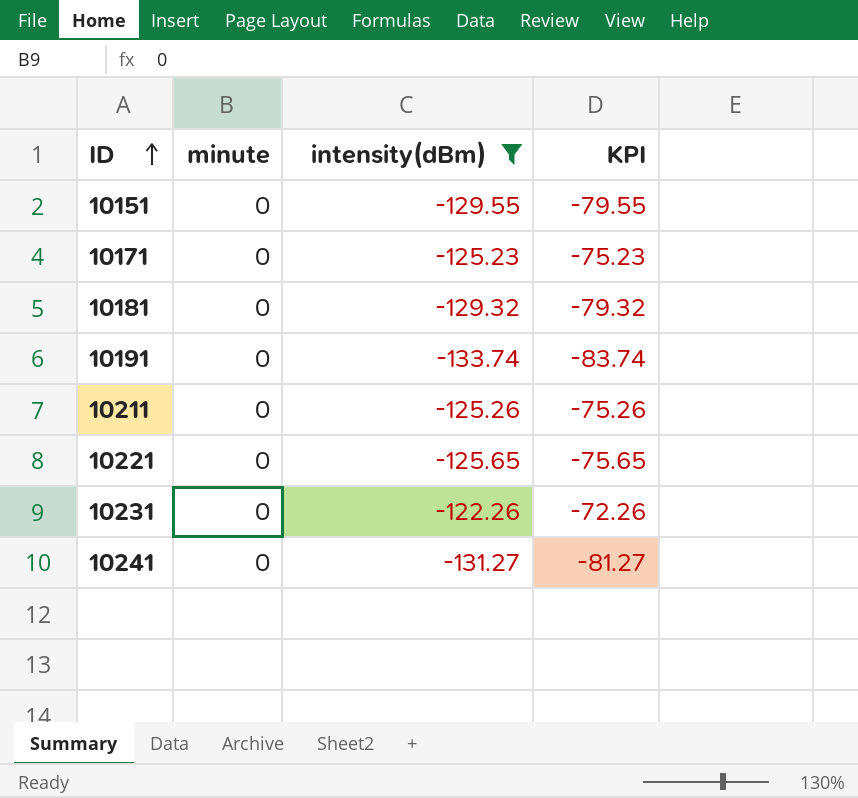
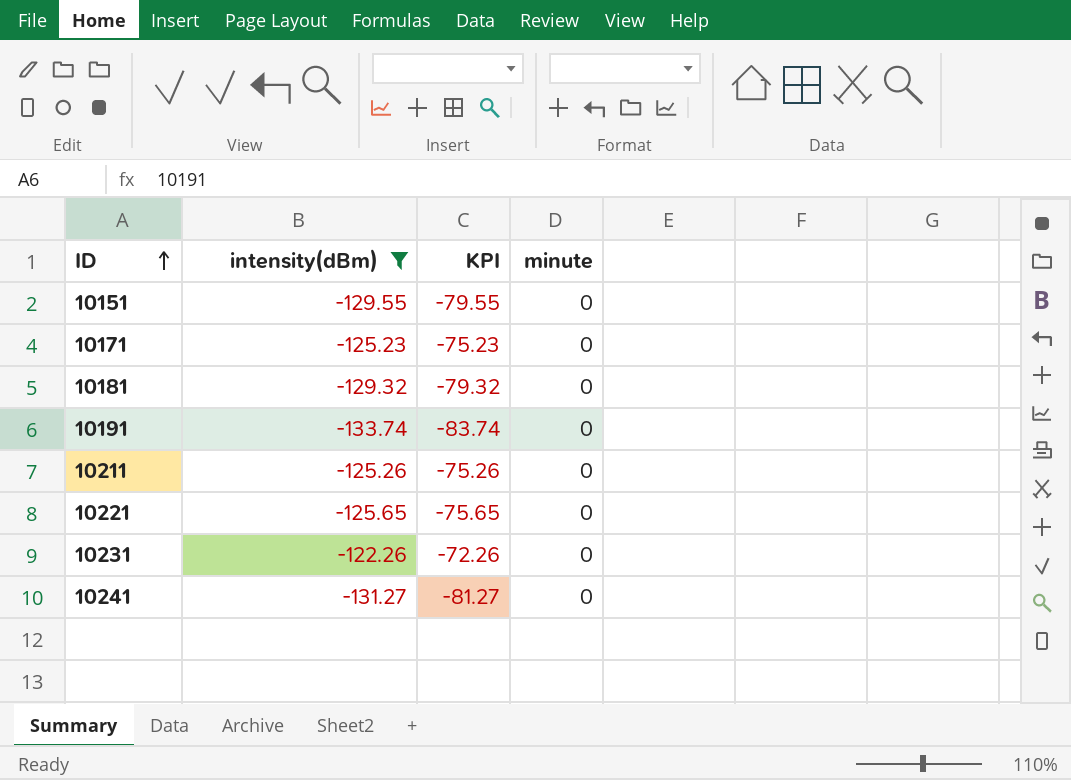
column minute | position: 2 -> 4

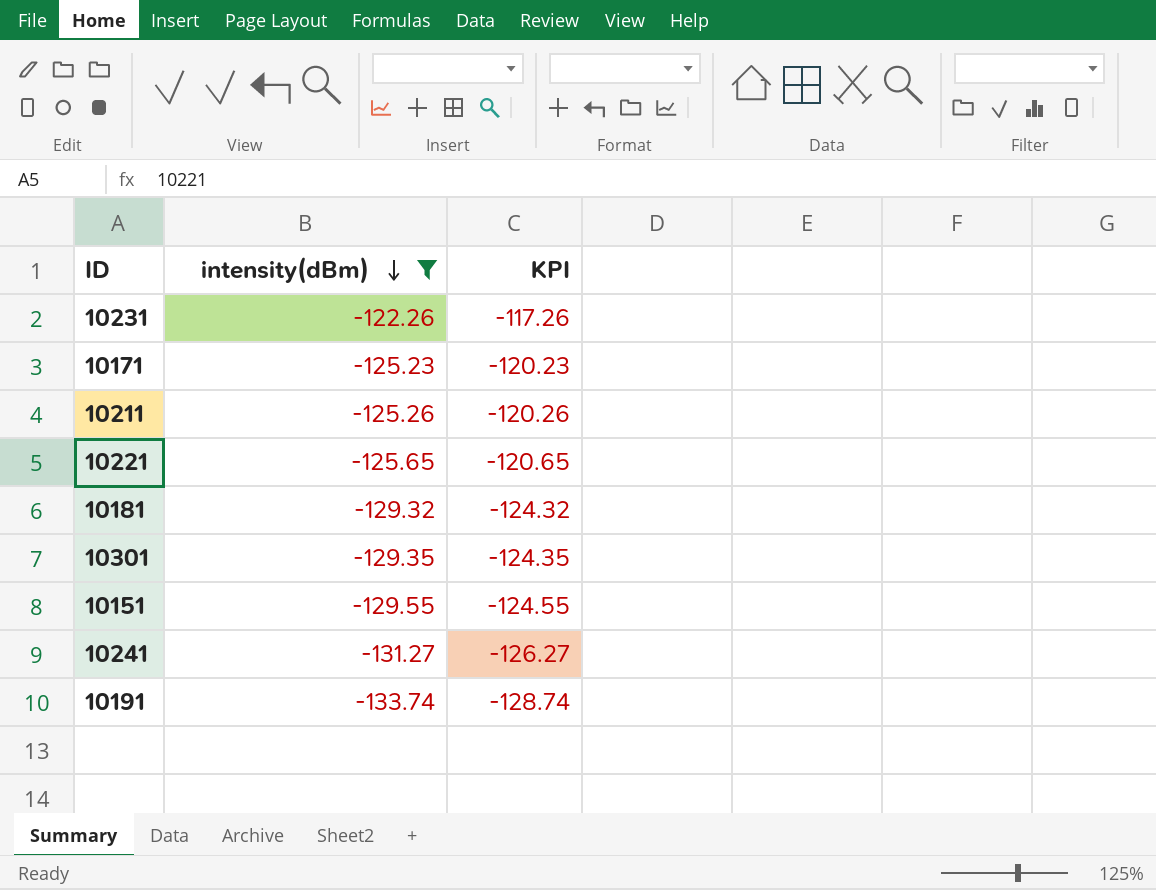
row order: ID ascending -> intensity(dBm) descending
column minute | position: 4 -> none
column KPI | formula: [intensity(dBm)] + 50 -> [intensity(dBm)] + 5
row 10301: none -> -129.35 | -124.35

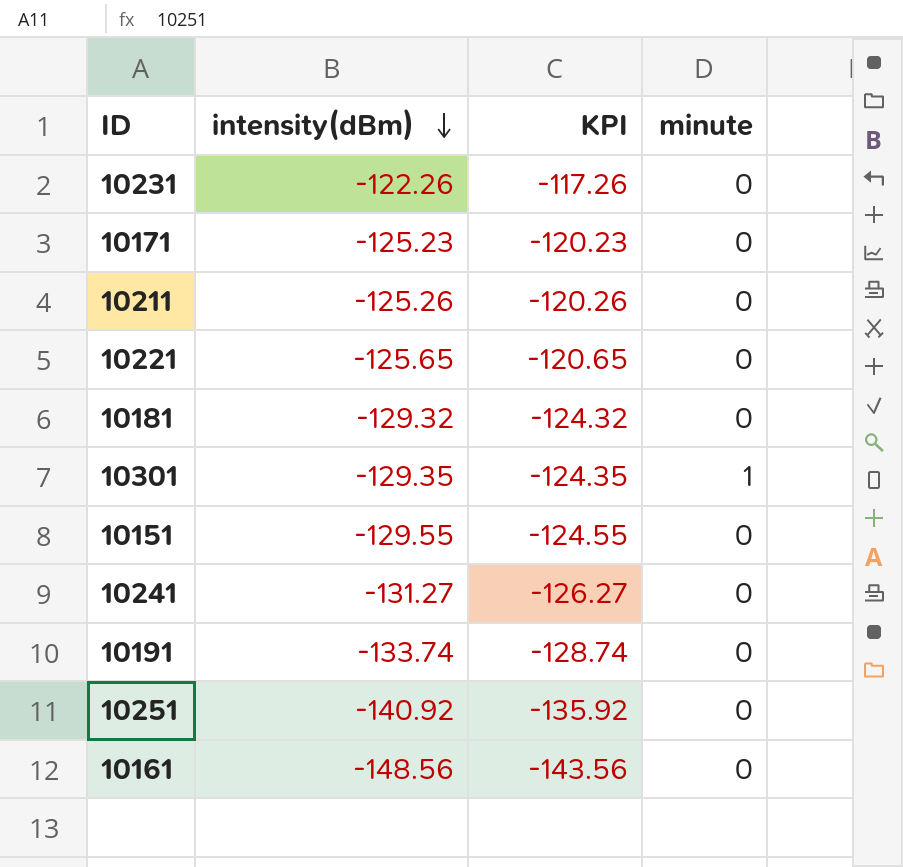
filter: intensity(dBm) >= -133.74 -> none
column minute | position: none -> 4

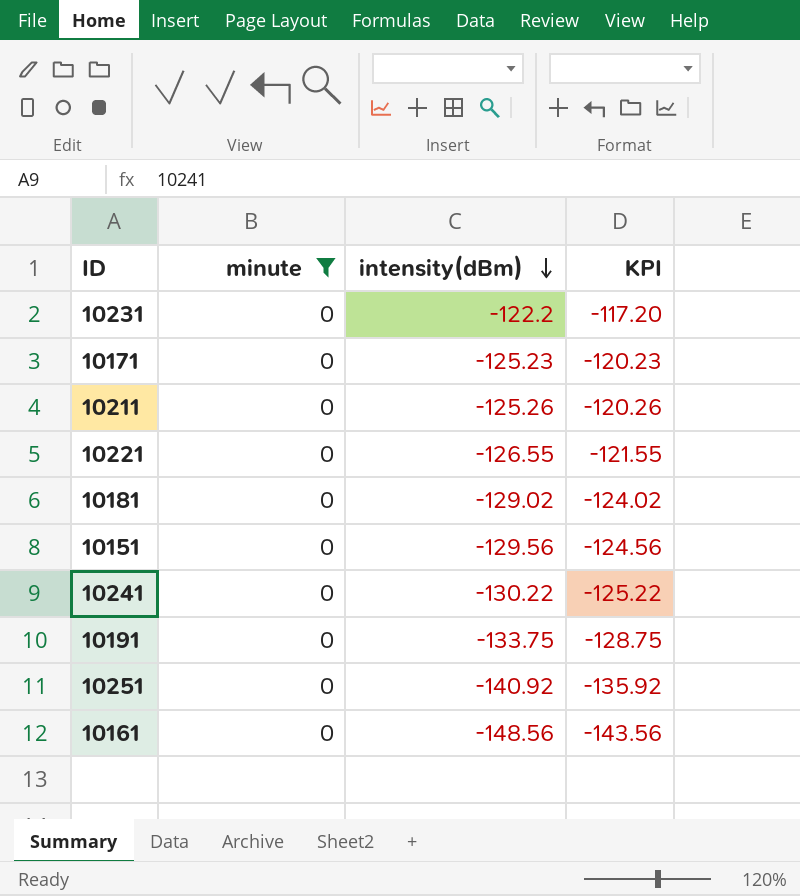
filter: none -> minute = 0
column minute | position: 4 -> 2
10231 | intensity(dBm): -122.26 -> -122.2
10231 | KPI: -117.26 -> -117.20
10221 | intensity(dBm): -125.65 -> -126.55
10221 | KPI: -120.65 -> -121.55
10181 | intensity(dBm): -129.32 -> -129.02
10181 | KPI: -124.32 -> -124.02
10151 | intensity(dBm): -129.55 -> -129.56
10151 | KPI: -124.55 -> -124.56
10241 | intensity(dBm): -131.27 -> -130.22
10241 | KPI: -126.27 -> -125.22
10191 | intensity(dBm): -133.74 -> -133.75
10191 | KPI: -128.74 -> -128.75

